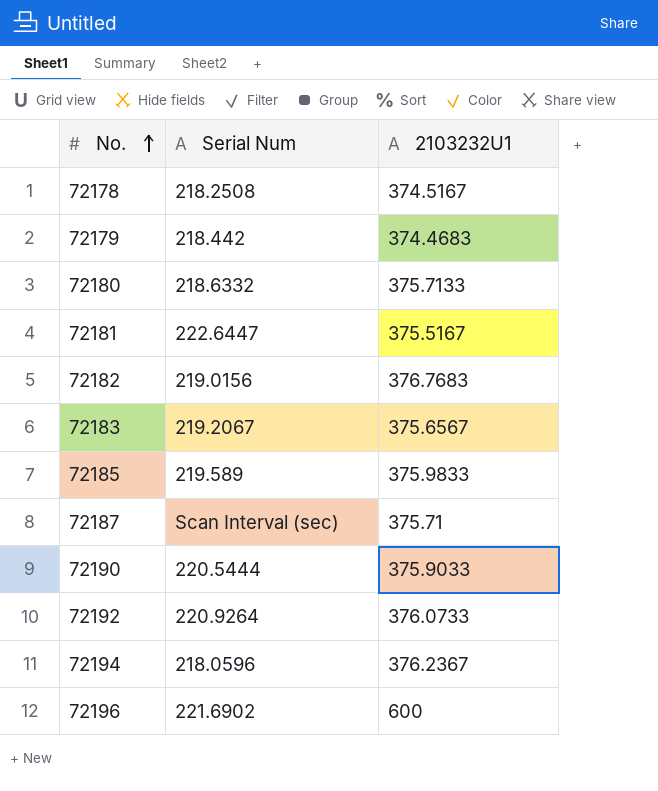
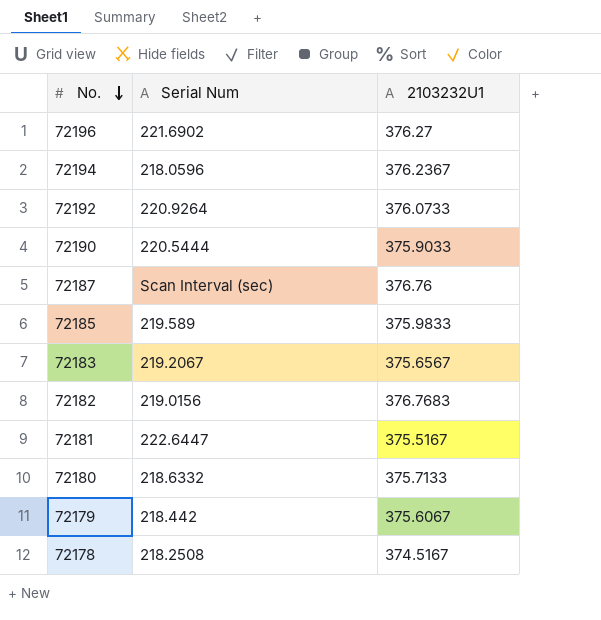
row order: No. ascending -> No. descending
72196 | 2103232U1: 600 -> 376.27
72187 | 2103232U1: 375.71 -> 376.76
72179 | 2103232U1: 374.4683 -> 375.6067

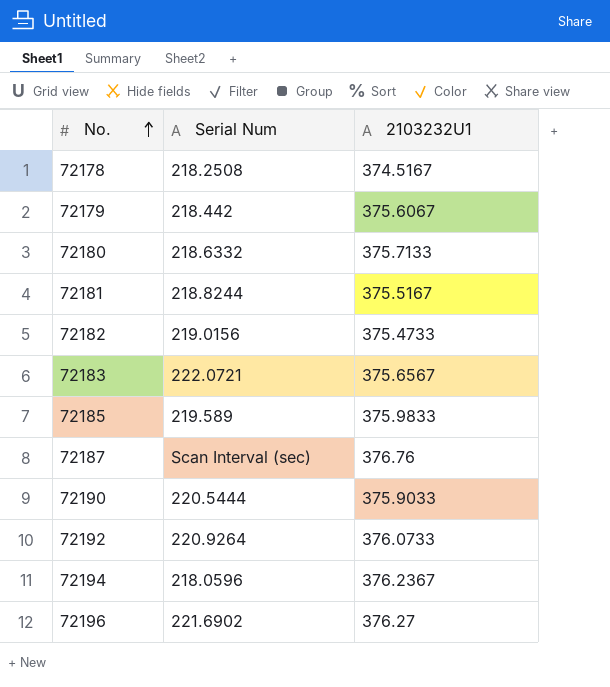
row order: No. descending -> No. ascending
72181 | Serial Num: 222.6447 -> 218.8244
72182 | 2103232U1: 376.7683 -> 375.4733
72183 | Serial Num: 219.2067 -> 222.0721

